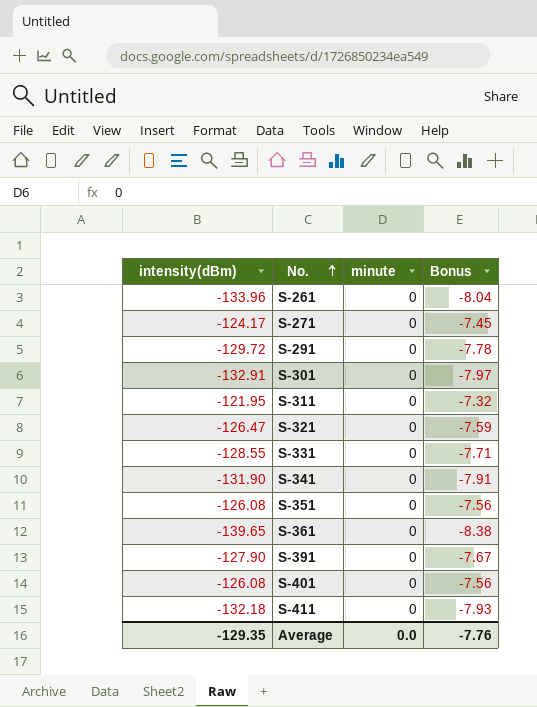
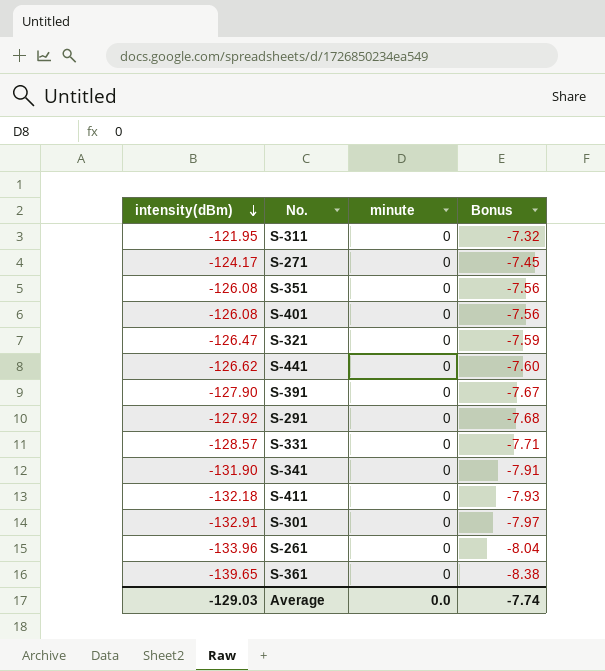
row order: No. ascending -> intensity(dBm) descending
row S-441: none -> -126.62 | 0 | -7.60
S-291 | intensity(dBm): -129.72 -> -127.92
S-291 | Bonus: -7.78 -> -7.68
S-331 | intensity(dBm): -128.55 -> -128.57
Average | intensity(dBm): -129.35 -> -129.03
Average | Bonus: -7.76 -> -7.74

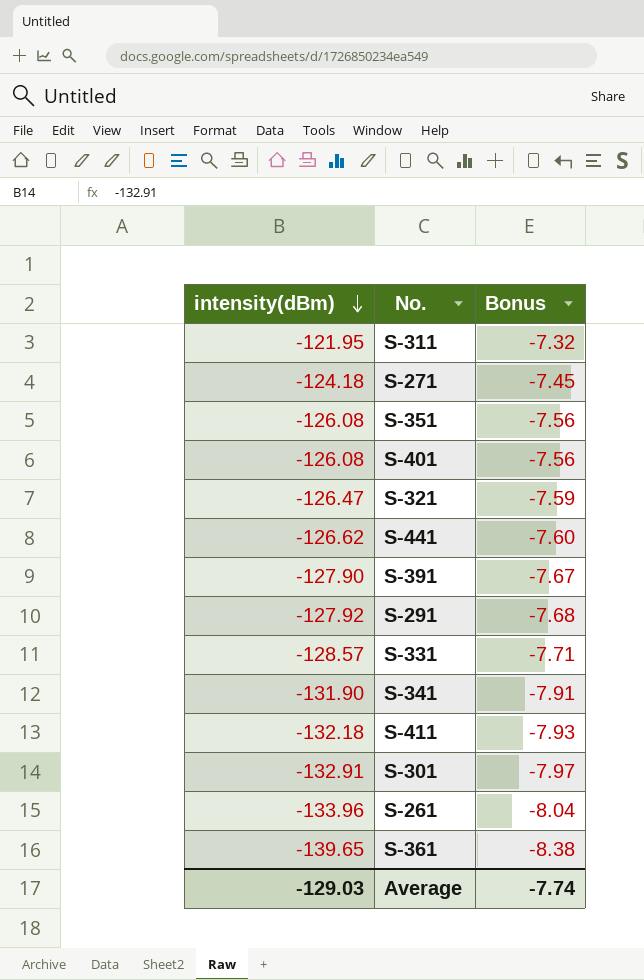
column minute | position: 3 -> none
S-271 | intensity(dBm): -124.17 -> -124.18

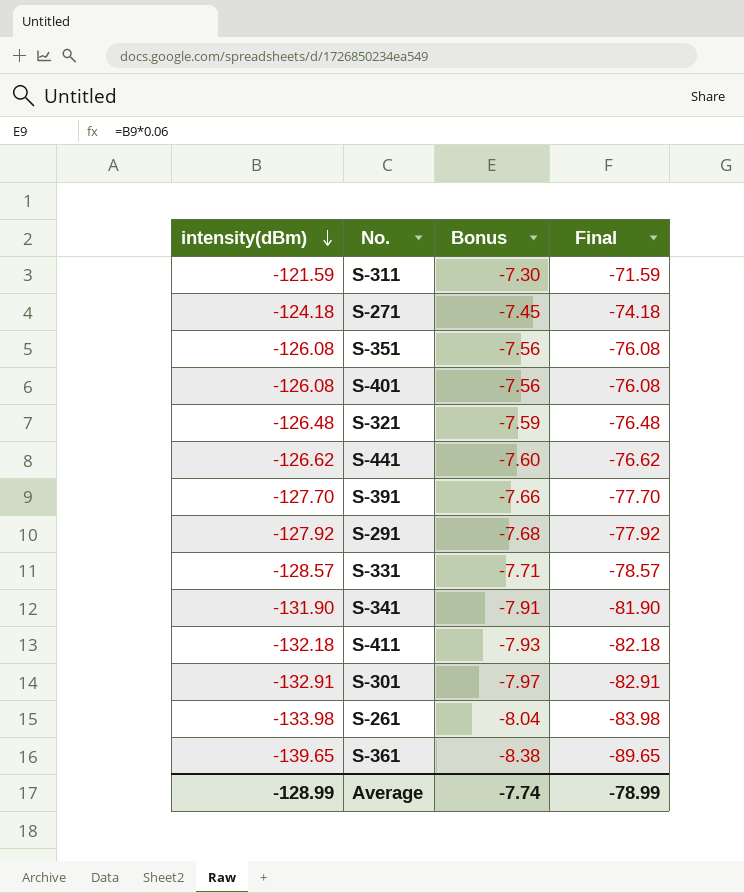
column Final | formula: none -> [intensity(dBm)] + 50
S-311 | intensity(dBm): -121.95 -> -121.59
S-311 | Bonus: -7.32 -> -7.30
S-321 | intensity(dBm): -126.47 -> -126.48
S-391 | intensity(dBm): -127.90 -> -127.70
S-391 | Bonus: -7.67 -> -7.66
S-261 | intensity(dBm): -133.96 -> -133.98
Average | intensity(dBm): -129.03 -> -128.99

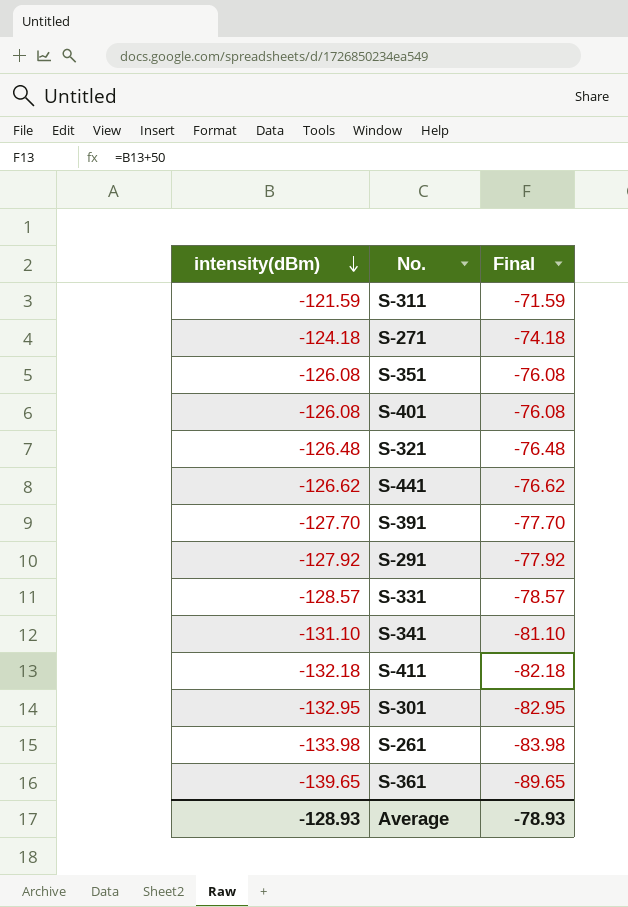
column Bonus | formula: [intensity(dBm)] * 0.06 -> none
S-341 | intensity(dBm): -131.90 -> -131.10
S-341 | Final: -81.90 -> -81.10
S-301 | intensity(dBm): -132.91 -> -132.95
S-301 | Final: -82.91 -> -82.95
Average | intensity(dBm): -128.99 -> -128.93
Average | Final: -78.99 -> -78.93

